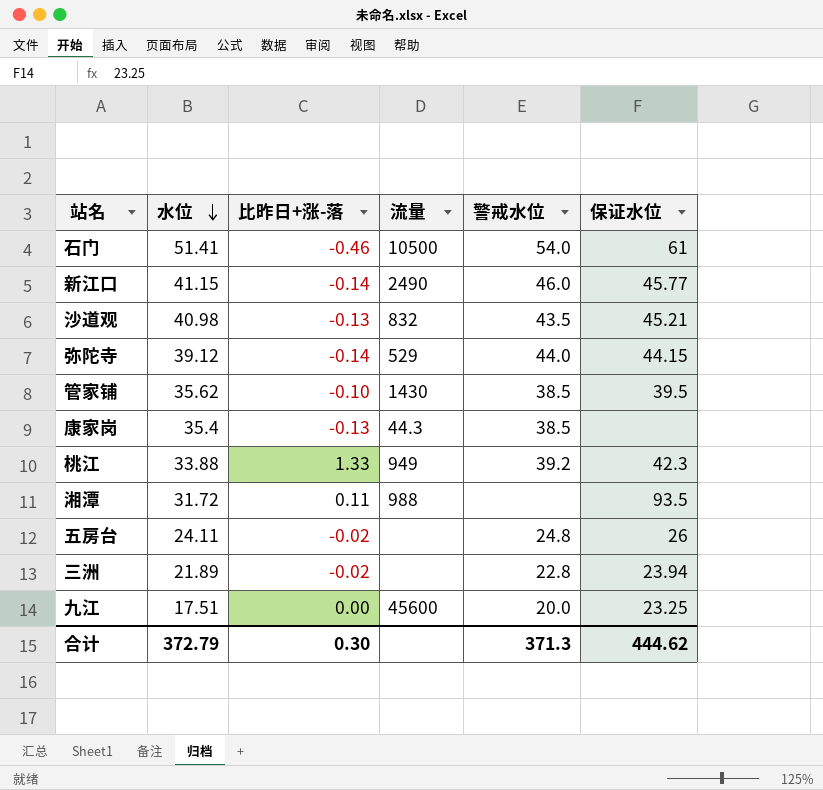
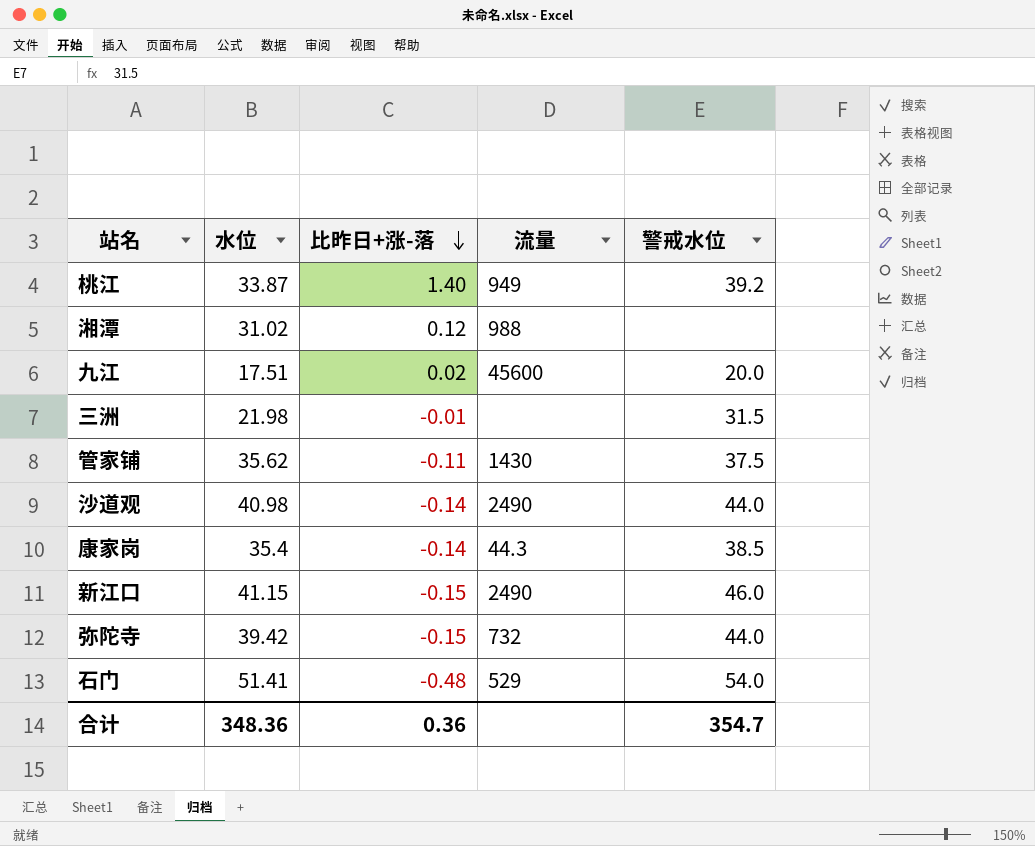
row order: 水位 descending -> 比昨日+涨-落 descending
column 保证水位 | position: 6 -> none
row 五房台: 24.11 | -0.02 | none | 24.8 | 26 -> none
桃江 | 水位: 33.88 -> 33.87
桃江 | 比昨日+涨-落: 1.33 -> 1.40
湘潭 | 水位: 31.72 -> 31.02
湘潭 | 比昨日+涨-落: 0.11 -> 0.12
九江 | 比昨日+涨-落: 0.00 -> 0.02
三洲 | 水位: 21.89 -> 21.98
三洲 | 比昨日+涨-落: -0.02 -> -0.01
三洲 | 警戒水位: 22.8 -> 31.5
管家铺 | 比昨日+涨-落: -0.10 -> -0.11
管家铺 | 警戒水位: 38.5 -> 37.5
沙道观 | 比昨日+涨-落: -0.13 -> -0.14
沙道观 | 流量: 832 -> 2490
沙道观 | 警戒水位: 43.5 -> 44.0
康家岗 | 比昨日+涨-落: -0.13 -> -0.14
新江口 | 比昨日+涨-落: -0.14 -> -0.15
弥陀寺 | 水位: 39.12 -> 39.42
弥陀寺 | 比昨日+涨-落: -0.14 -> -0.15
弥陀寺 | 流量: 529 -> 732
石门 | 比昨日+涨-落: -0.46 -> -0.48
石门 | 流量: 10500 -> 529
合计 | 水位: 372.79 -> 348.36
合计 | 比昨日+涨-落: 0.30 -> 0.36
合计 | 警戒水位: 371.3 -> 354.7

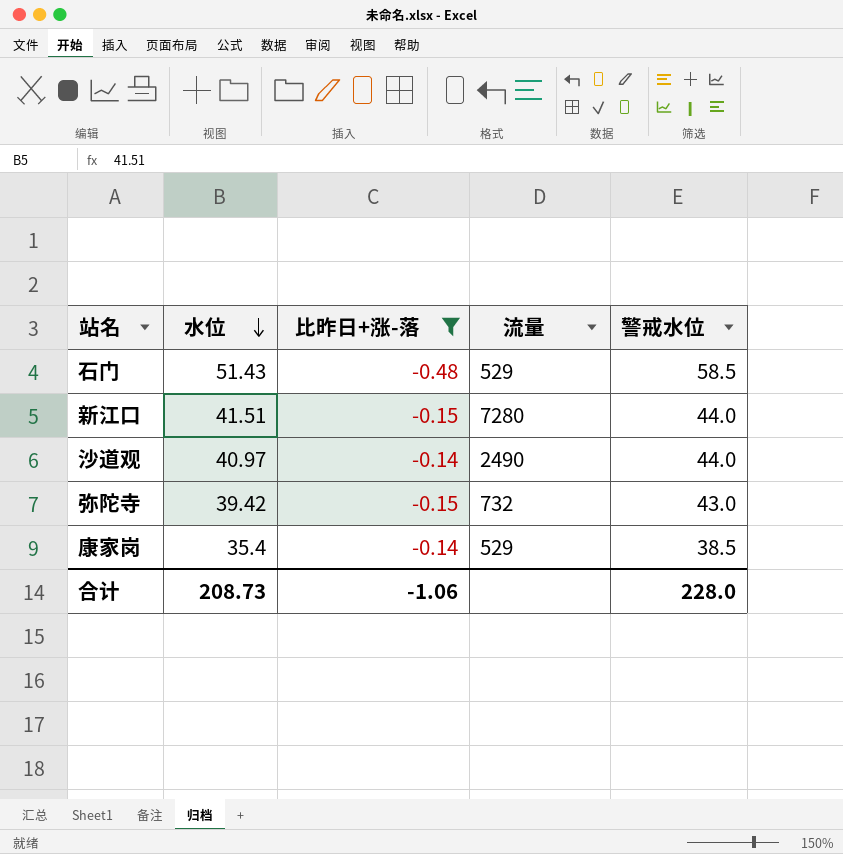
filter: none -> 比昨日+涨-落 <= -0.14
row order: 比昨日+涨-落 descending -> 水位 descending
石门 | 水位: 51.41 -> 51.43
石门 | 警戒水位: 54.0 -> 58.5
新江口 | 水位: 41.15 -> 41.51
新江口 | 流量: 2490 -> 7280
新江口 | 警戒水位: 46.0 -> 44.0
沙道观 | 水位: 40.98 -> 40.97
弥陀寺 | 警戒水位: 44.0 -> 43.0
康家岗 | 流量: 44.3 -> 529
合计 | 水位: 348.36 -> 208.73
合计 | 比昨日+涨-落: 0.36 -> -1.06
合计 | 警戒水位: 354.7 -> 228.0

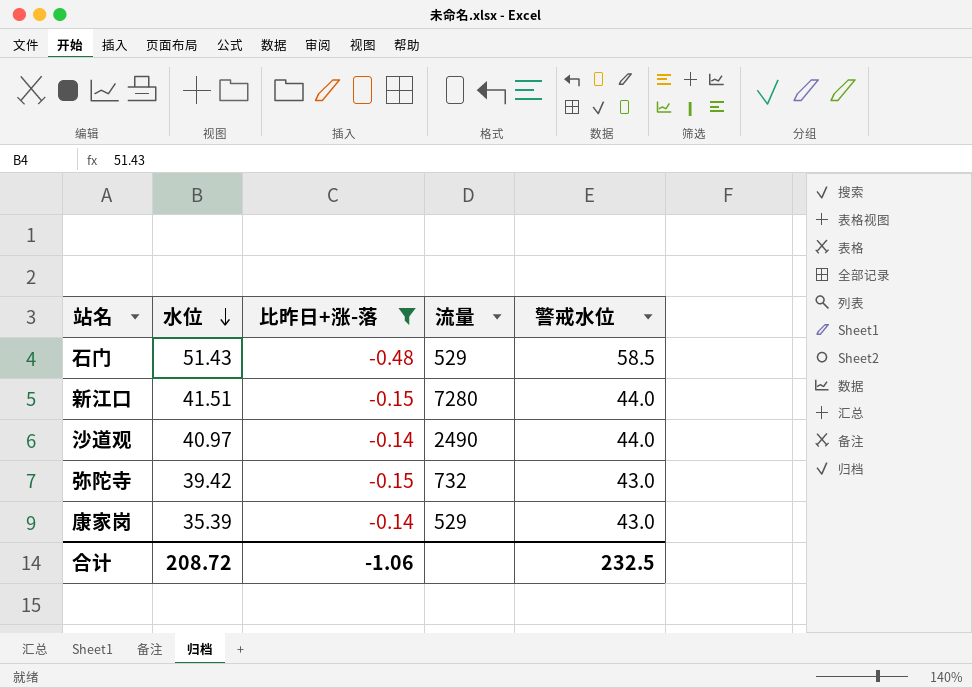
康家岗 | 水位: 35.4 -> 35.39
康家岗 | 警戒水位: 38.5 -> 43.0
合计 | 水位: 208.73 -> 208.72
合计 | 警戒水位: 228.0 -> 232.5

